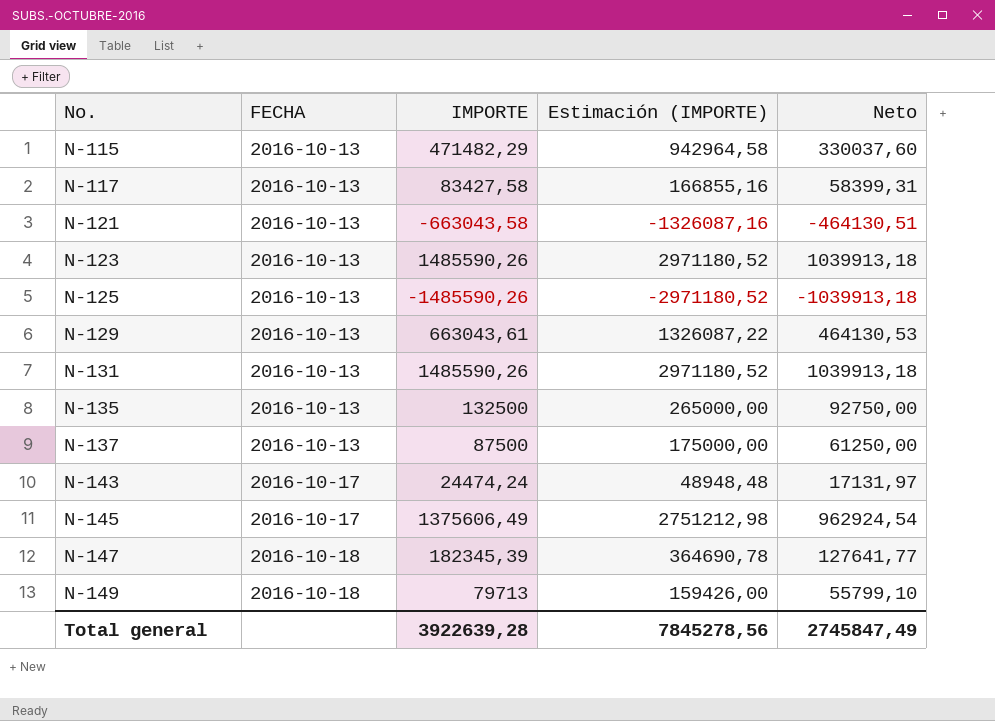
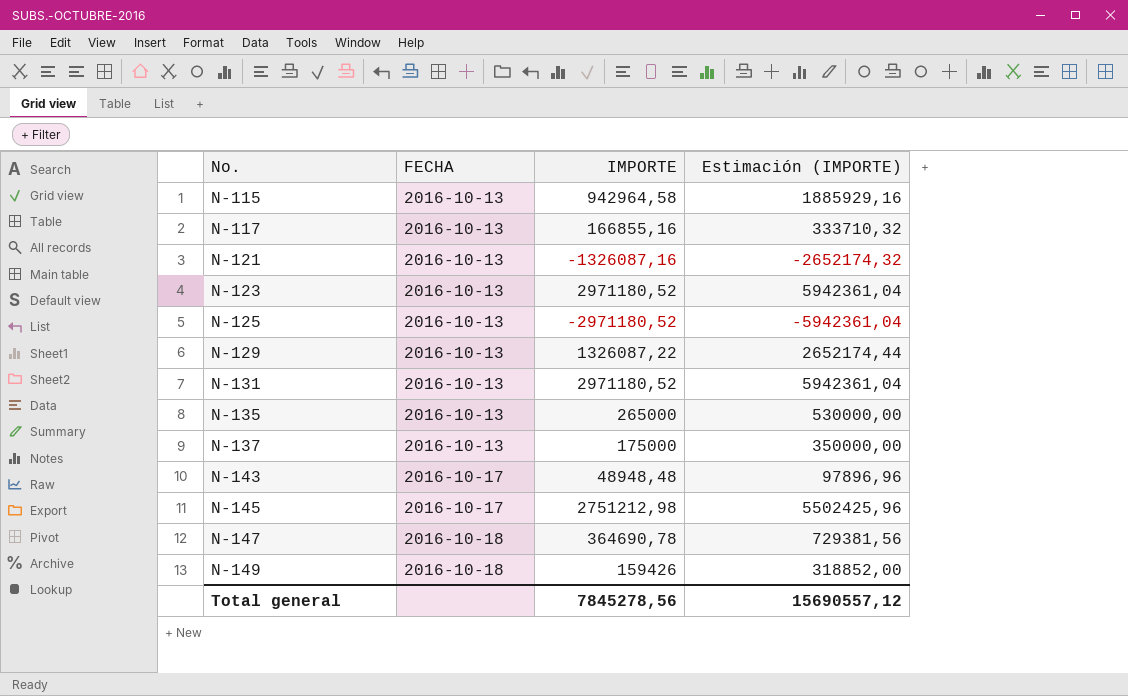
column Neto | formula: [IMPORTE] * 0,7 -> none
N-115 | IMPORTE: 471482,29 -> 942964,58
N-115 | Estimación (IMPORTE): 942964,58 -> 1885929,16
N-117 | IMPORTE: 83427,58 -> 166855,16
N-117 | Estimación (IMPORTE): 166855,16 -> 333710,32
N-121 | IMPORTE: -663043,58 -> -1326087,16
N-121 | Estimación (IMPORTE): -1326087,16 -> -2652174,32
N-123 | IMPORTE: 1485590,26 -> 2971180,52
N-123 | Estimación (IMPORTE): 2971180,52 -> 5942361,04
N-125 | IMPORTE: -1485590,26 -> -2971180,52
N-125 | Estimación (IMPORTE): -2971180,52 -> -5942361,04
N-129 | IMPORTE: 663043,61 -> 1326087,22
N-129 | Estimación (IMPORTE): 1326087,22 -> 2652174,44
N-131 | IMPORTE: 1485590,26 -> 2971180,52
N-131 | Estimación (IMPORTE): 2971180,52 -> 5942361,04
N-135 | IMPORTE: 132500 -> 265000
N-135 | Estimación (IMPORTE): 265000,00 -> 530000,00
N-137 | IMPORTE: 87500 -> 175000
N-137 | Estimación (IMPORTE): 175000,00 -> 350000,00
N-143 | IMPORTE: 24474,24 -> 48948,48
N-143 | Estimación (IMPORTE): 48948,48 -> 97896,96
N-145 | IMPORTE: 1375606,49 -> 2751212,98
N-145 | Estimación (IMPORTE): 2751212,98 -> 5502425,96
N-147 | IMPORTE: 182345,39 -> 364690,78
N-147 | Estimación (IMPORTE): 364690,78 -> 729381,56
N-149 | IMPORTE: 79713 -> 159426
N-149 | Estimación (IMPORTE): 159426,00 -> 318852,00
Total general | IMPORTE: 3922639,28 -> 7845278,56
Total general | Estimación (IMPORTE): 7845278,56 -> 15690557,12

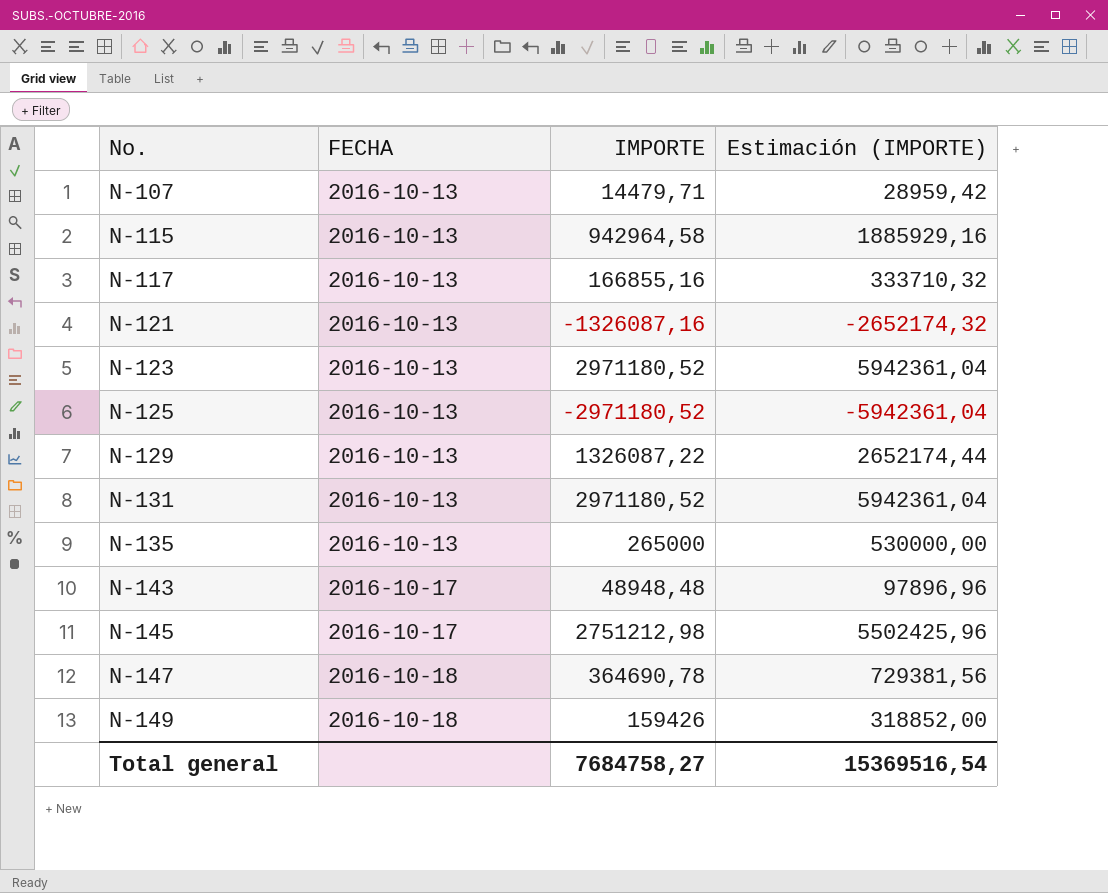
row N-137: 2016-10-13 | 175000 | 350000,00 -> none
row N-107: none -> 2016-10-13 | 14479,71 | 28959,42
Total general | IMPORTE: 7845278,56 -> 7684758,27
Total general | Estimación (IMPORTE): 15690557,12 -> 15369516,54

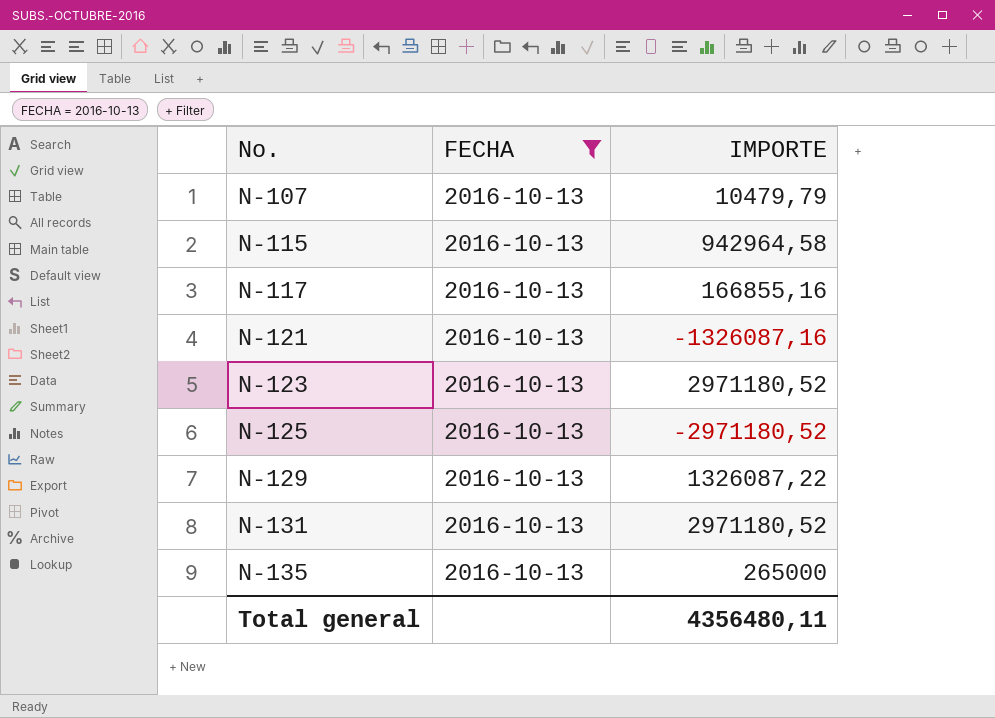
filter: none -> FECHA = 2016-10-13
column Estimación (IMPORTE) | formula: [IMPORTE] * 2 -> none
N-107 | IMPORTE: 14479,71 -> 10479,79
Total general | IMPORTE: 7684758,27 -> 4356480,11

